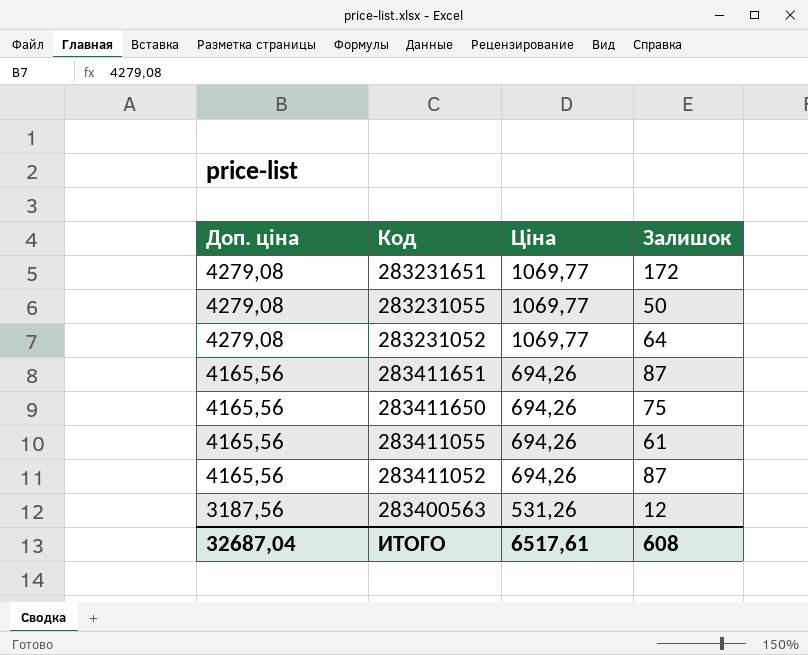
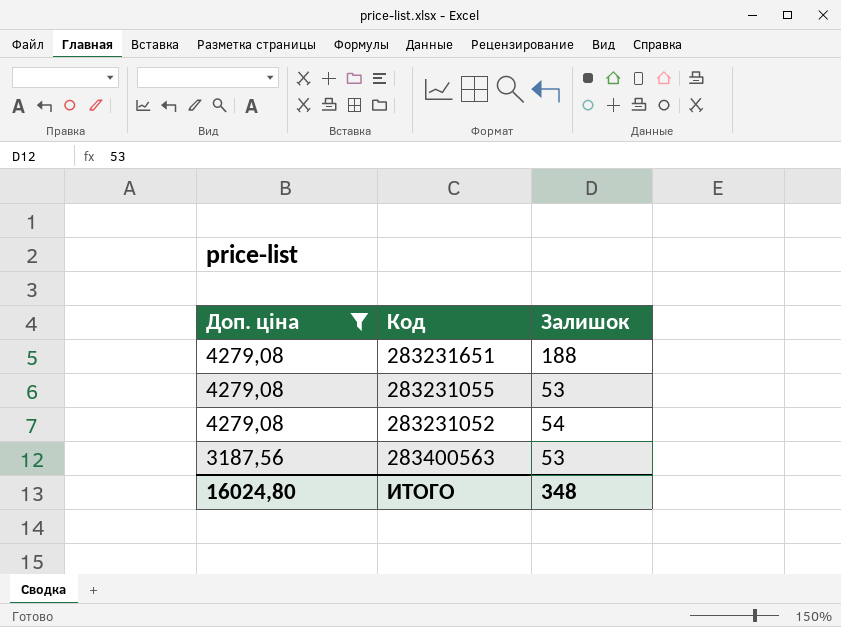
filter: none -> Доп. ціна != 4165,56
column Ціна | position: 3 -> none
283231651 | Залишок: 172 -> 188
283231055 | Залишок: 50 -> 53
283231052 | Залишок: 64 -> 54
283400563 | Залишок: 12 -> 53
ИТОГО | Доп. ціна: 32687,04 -> 16024,80
ИТОГО | Залишок: 608 -> 348

